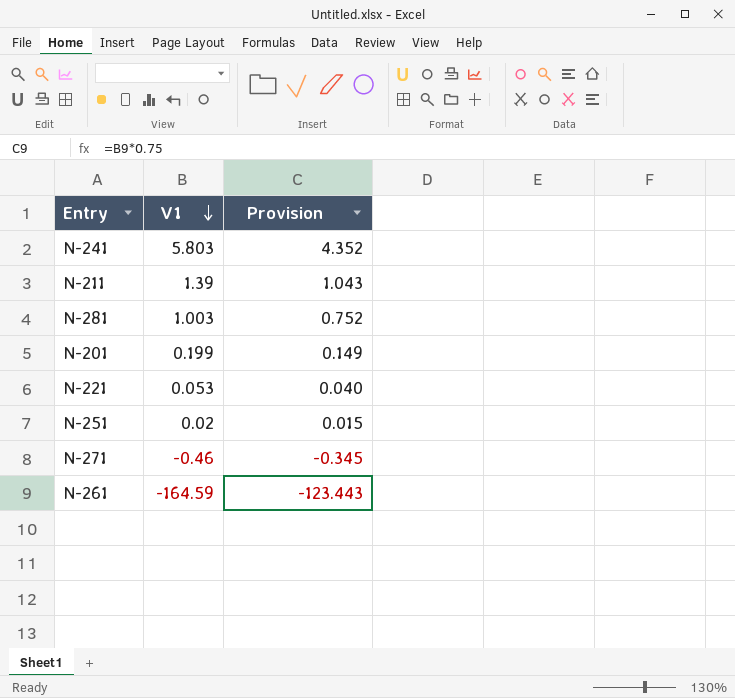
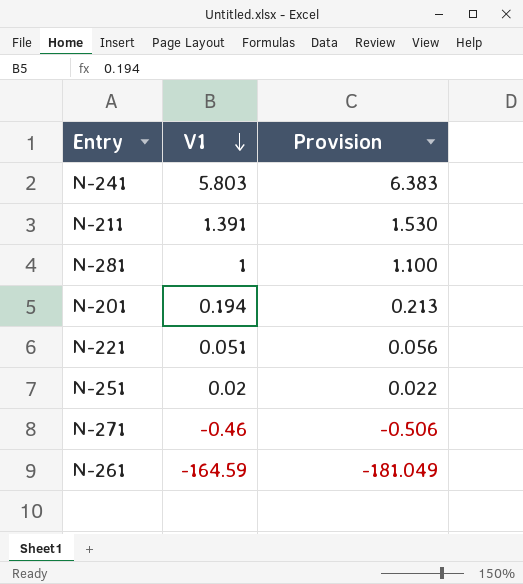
column Provision | formula: [V1] * 0.75 -> [V1] * 1.1
N-211 | V1: 1.39 -> 1.391
N-281 | V1: 1.003 -> 1
N-201 | V1: 0.199 -> 0.194
N-221 | V1: 0.053 -> 0.051

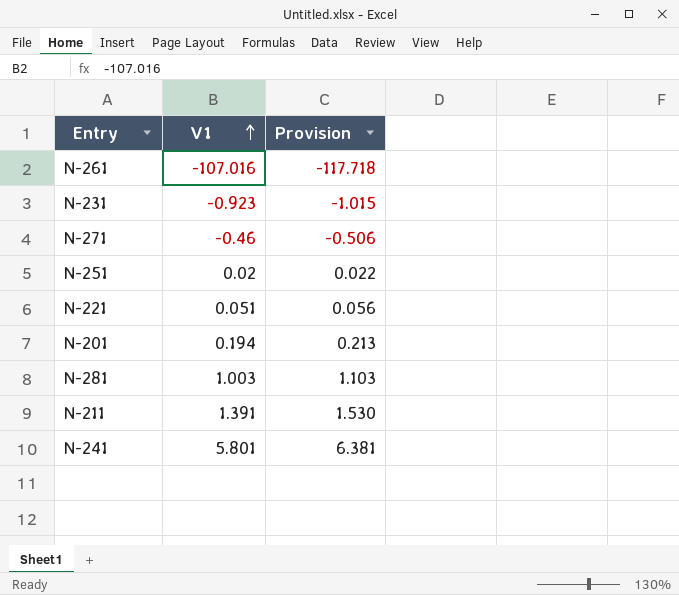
row order: V1 descending -> V1 ascending
N-261 | V1: -164.59 -> -107.016
N-261 | Provision: -181.049 -> -117.718
row N-231: none -> -0.923 | -1.015
N-281 | V1: 1 -> 1.003
N-281 | Provision: 1.100 -> 1.103
N-241 | V1: 5.803 -> 5.801
N-241 | Provision: 6.383 -> 6.381

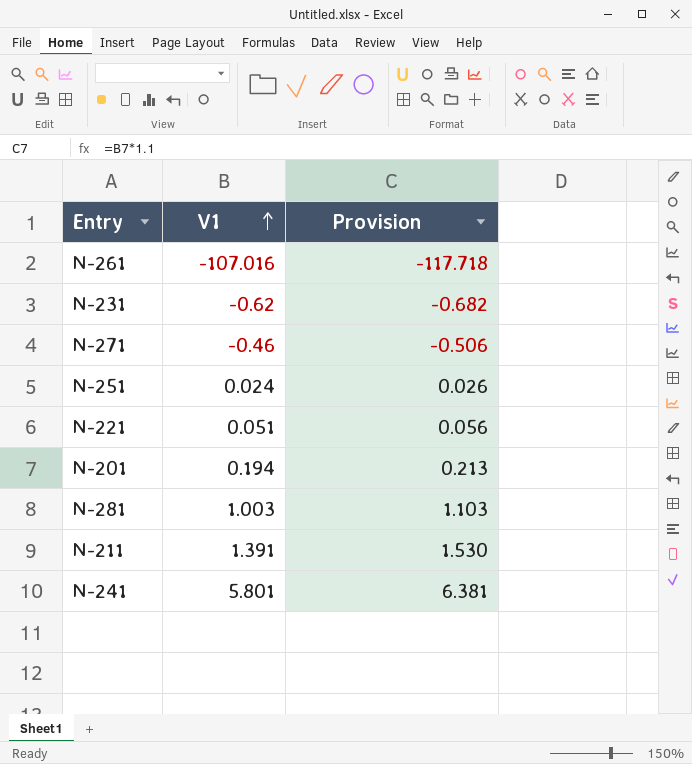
N-231 | V1: -0.923 -> -0.62
N-231 | Provision: -1.015 -> -0.682
N-251 | V1: 0.02 -> 0.024
N-251 | Provision: 0.022 -> 0.026

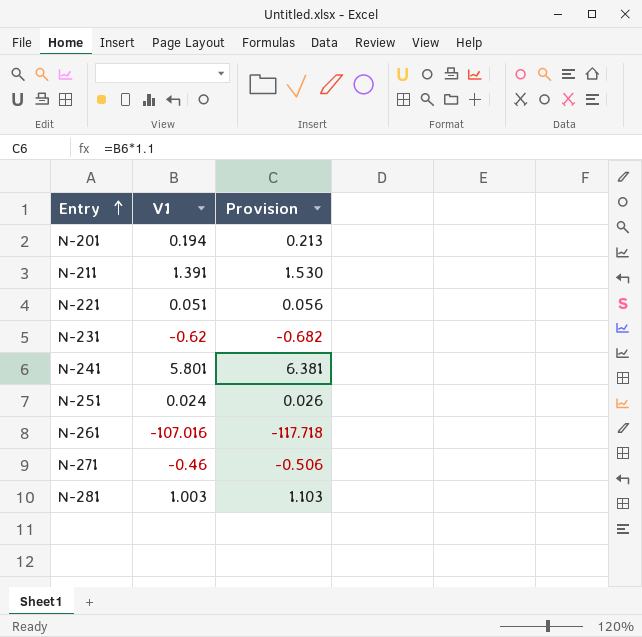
row order: V1 ascending -> Entry ascending

